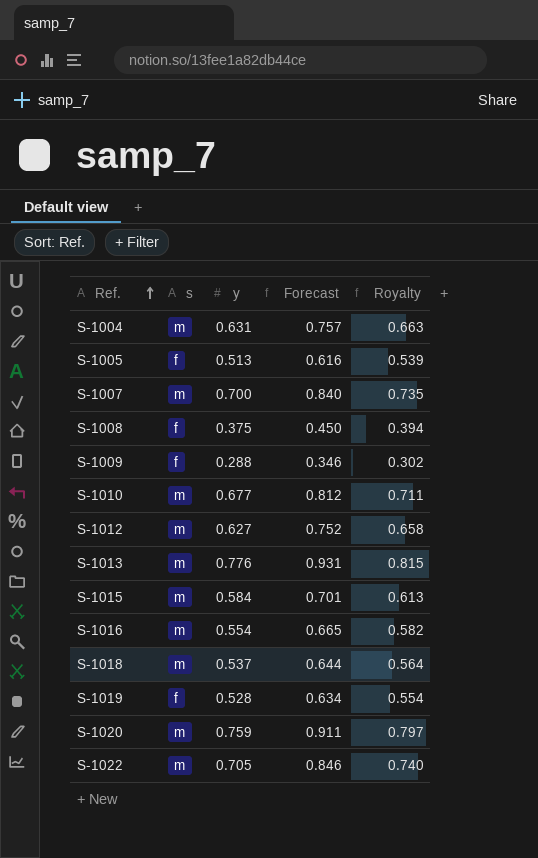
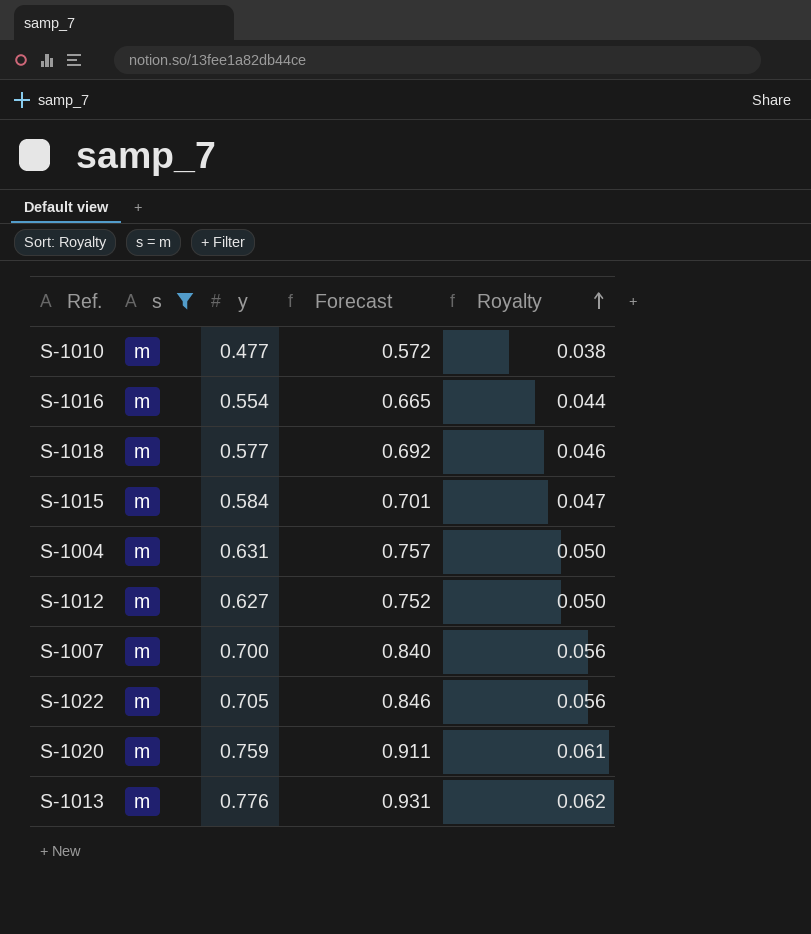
filter: none -> s = m
row order: Ref. ascending -> Royalty ascending
column Royalty | formula: [y] * 1.05 -> [y] * 0.08
S-1010 | y: 0.677 -> 0.477
S-1010 | Forecast: 0.812 -> 0.572
S-1018 | y: 0.537 -> 0.577
S-1018 | Forecast: 0.644 -> 0.692

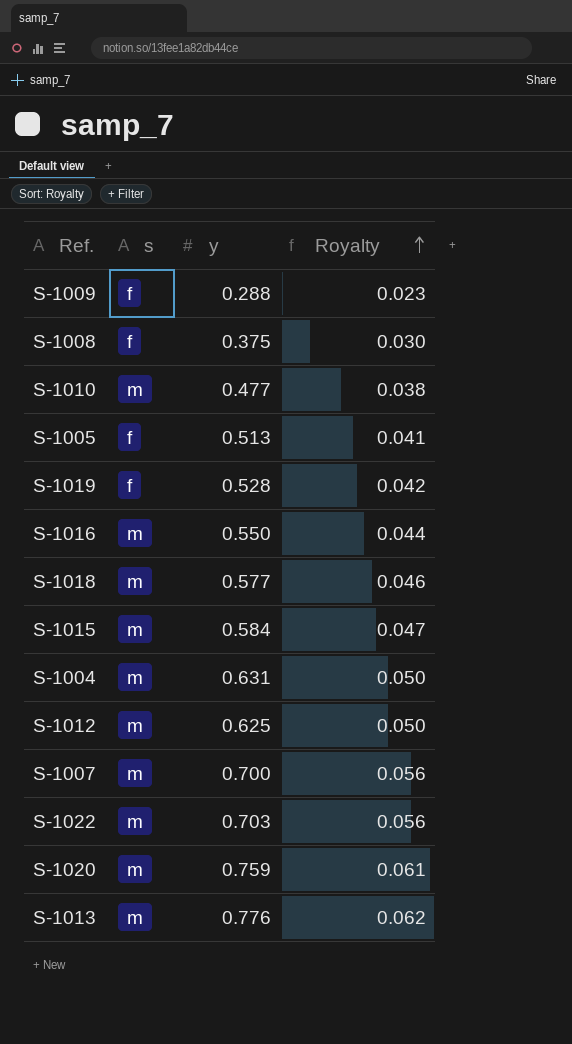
filter: s = m -> none
column Forecast | formula: [y] * 1.2 -> none
S-1016 | y: 0.554 -> 0.550
S-1012 | y: 0.627 -> 0.625
S-1022 | y: 0.705 -> 0.703

